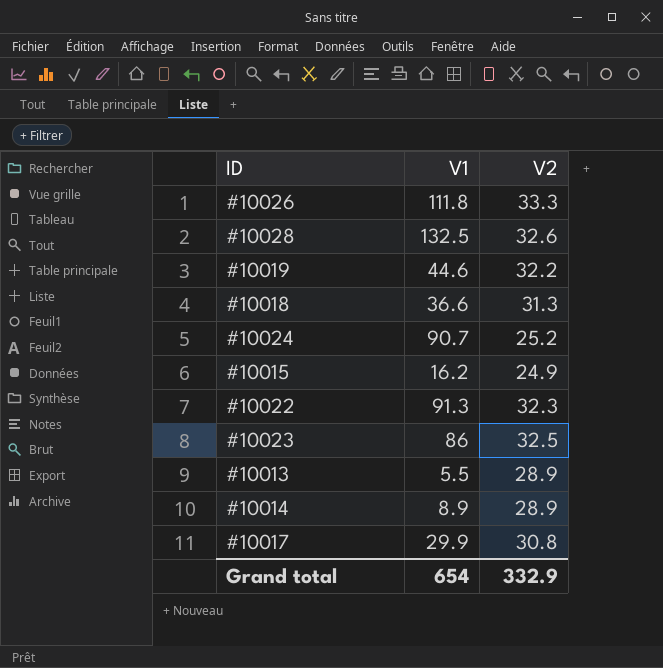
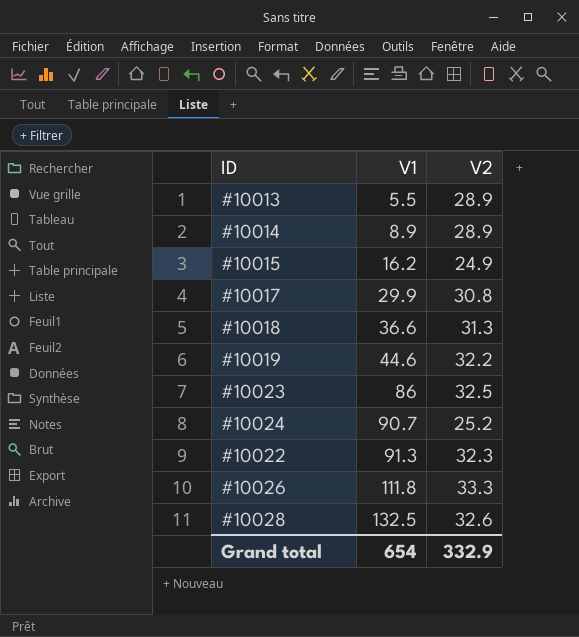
row order: none -> V1 ascending

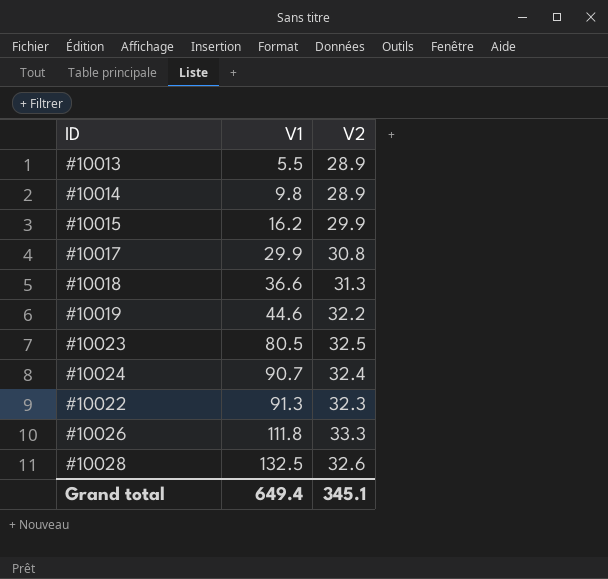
#10014 | V1: 8.9 -> 9.8
#10015 | V2: 24.9 -> 29.9
#10023 | V1: 86 -> 80.5
#10024 | V2: 25.2 -> 32.4
Grand total | V1: 654 -> 649.4
Grand total | V2: 332.9 -> 345.1

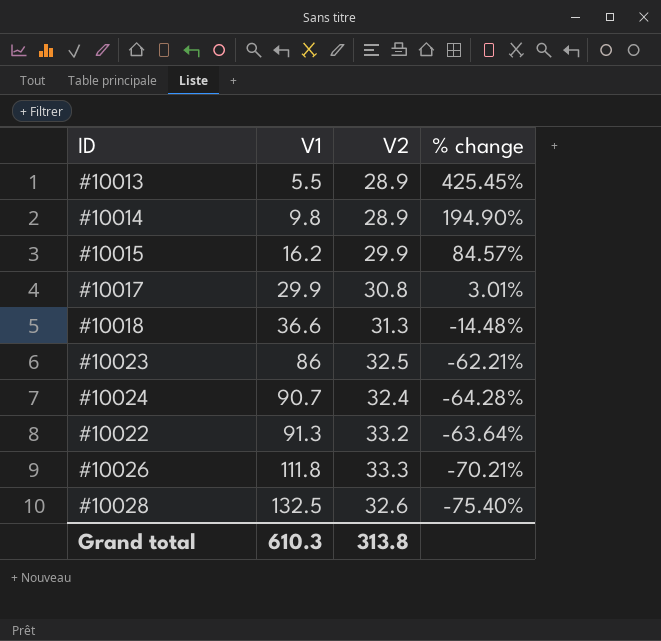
column % change | formula: none -> ([V2] - [V1]) / [V1]
row #10019: 44.6 | 32.2 -> none
#10023 | V1: 80.5 -> 86
#10022 | V2: 32.3 -> 33.2
Grand total | V1: 649.4 -> 610.3
Grand total | V2: 345.1 -> 313.8

